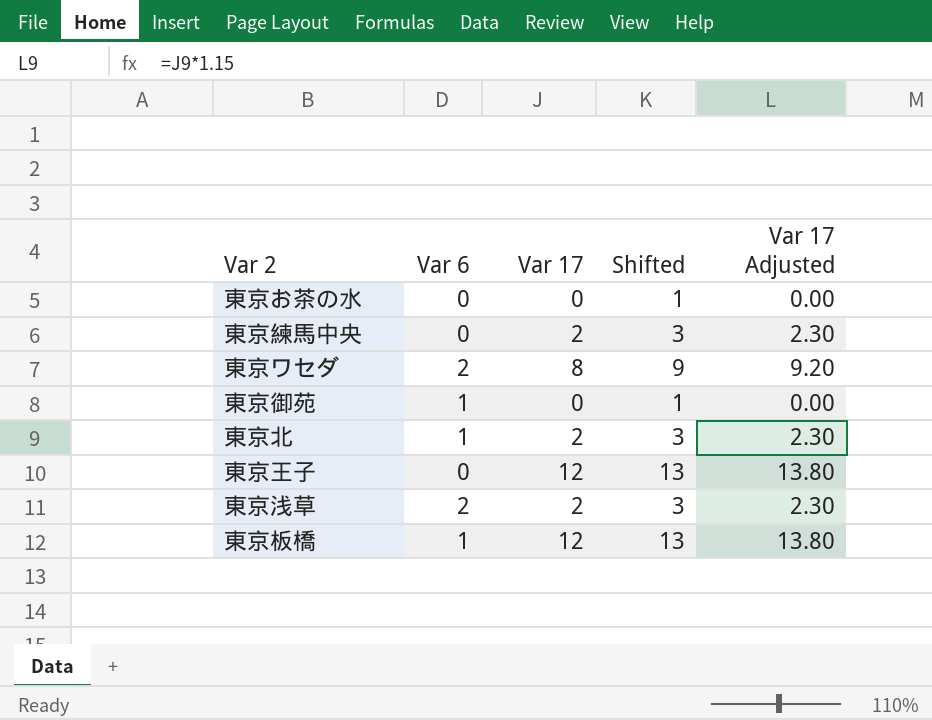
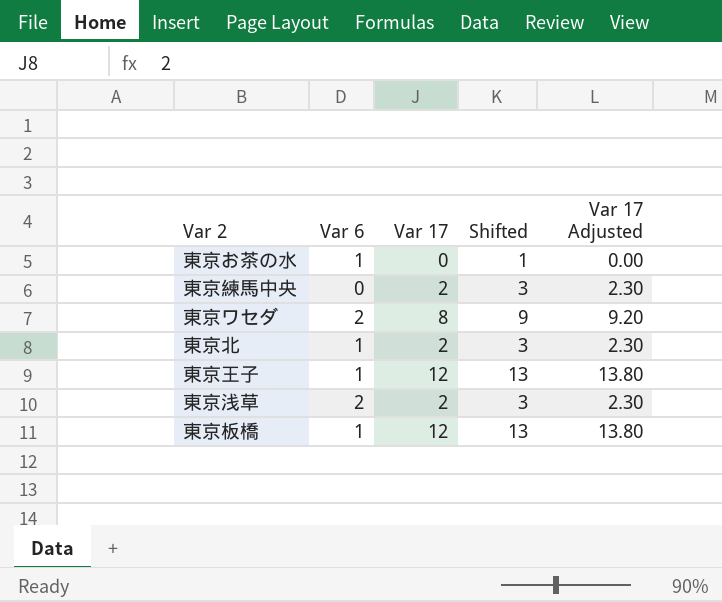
row 東京御苑: 1 | 0 | 1 | 0.00 -> none
東京お茶の水 | Var 6: 0 -> 1
東京王子 | Var 6: 0 -> 1

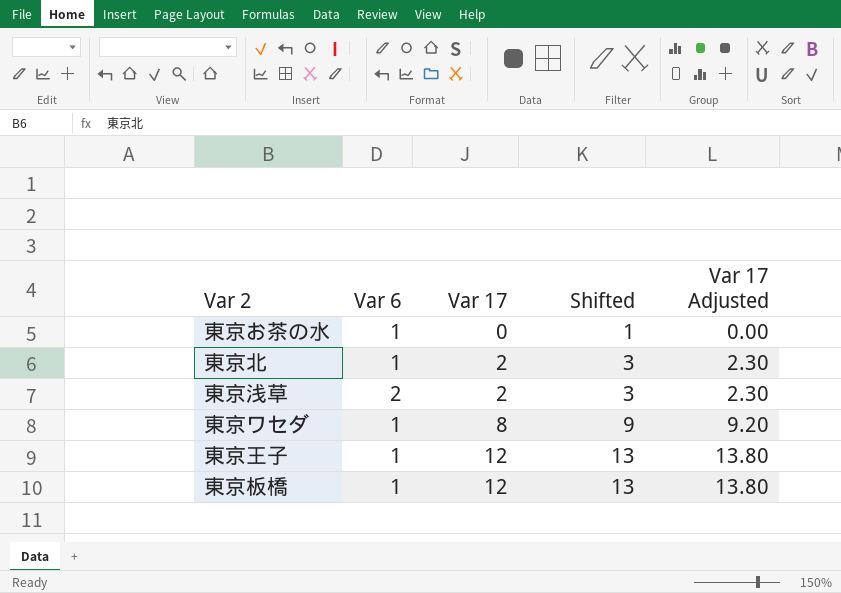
row order: none -> Var 17 ascending
row 東京練馬中央: 0 | 2 | 3 | 2.30 -> none
東京ワセダ | Var 6: 2 -> 1

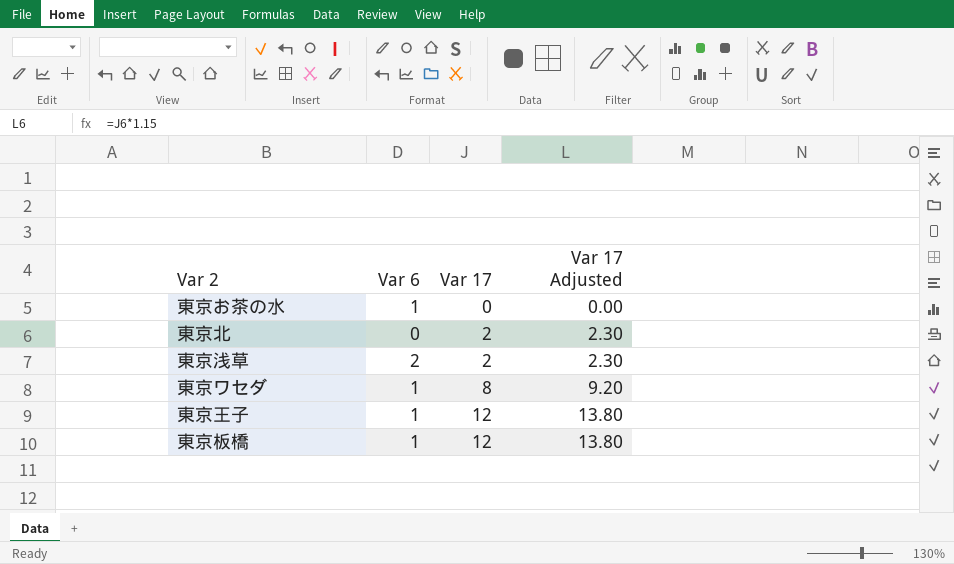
column Shifted | formula: [Var 17] + 1 -> none
東京北 | Var 6: 1 -> 0

